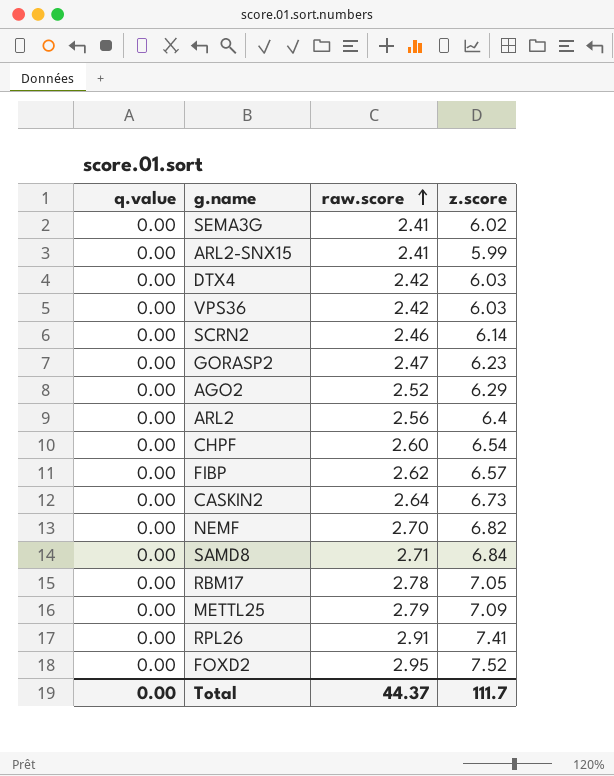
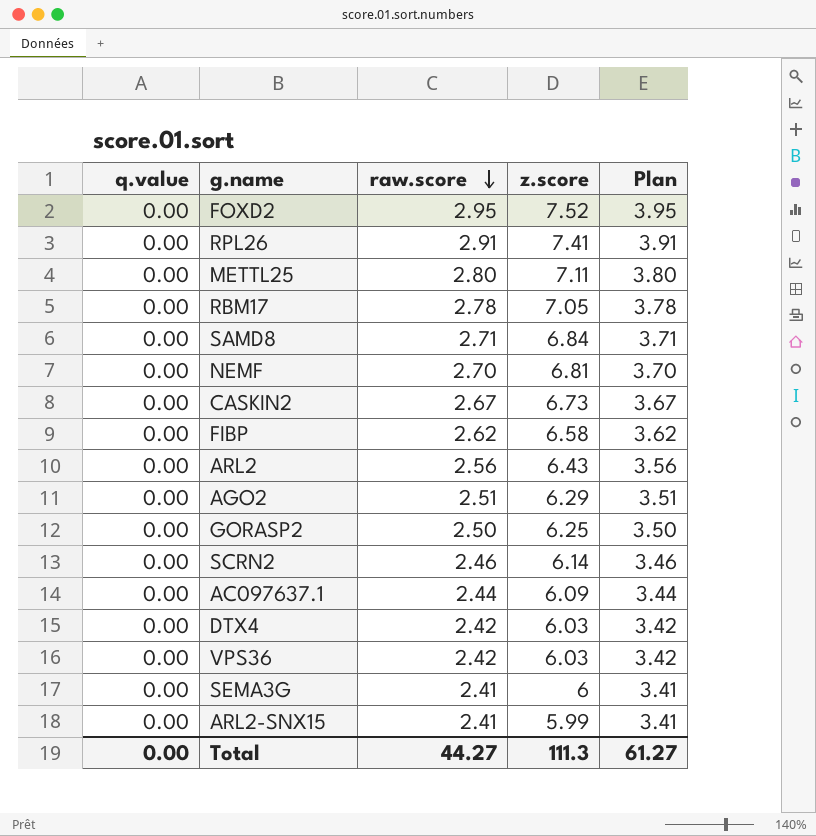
row order: raw.score ascending -> raw.score descending
column Plan | formula: none -> [raw.score] + 1
row CHPF: 0.00 | 2.60 | 6.54 -> none
METTL25 | raw.score: 2.79 -> 2.80
METTL25 | z.score: 7.09 -> 7.11
NEMF | z.score: 6.82 -> 6.81
CASKIN2 | raw.score: 2.64 -> 2.67
FIBP | z.score: 6.57 -> 6.58
ARL2 | z.score: 6.4 -> 6.43
AGO2 | raw.score: 2.52 -> 2.51
GORASP2 | raw.score: 2.47 -> 2.50
GORASP2 | z.score: 6.23 -> 6.25
row AC097637.1: none -> 0.00 | 2.44 | 6.09 | 3.44
SEMA3G | z.score: 6.02 -> 6
Total | raw.score: 44.37 -> 44.27
Total | z.score: 111.7 -> 111.3

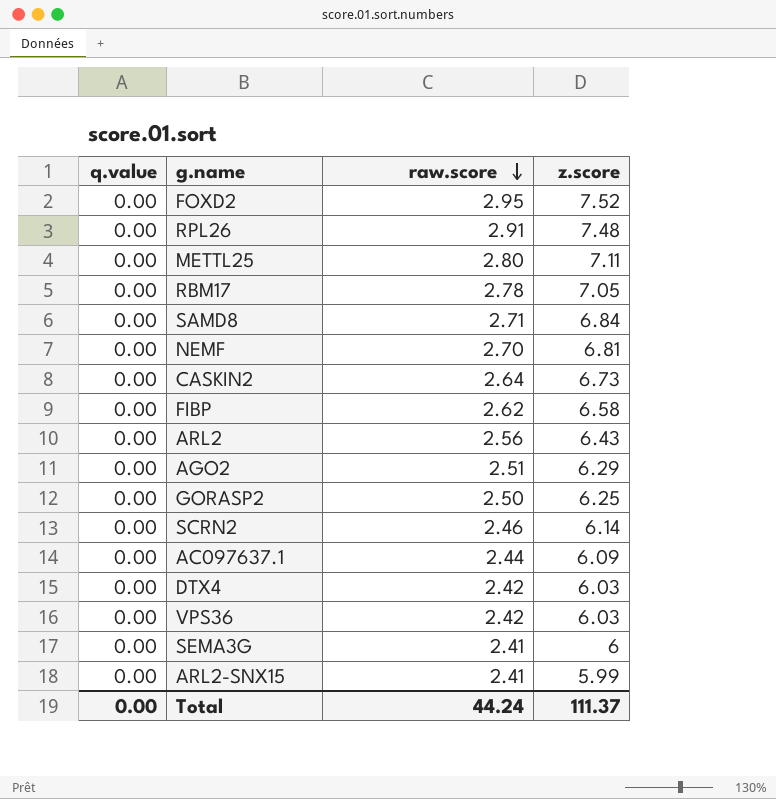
column Plan | formula: [raw.score] + 1 -> none
RPL26 | z.score: 7.41 -> 7.48
CASKIN2 | raw.score: 2.67 -> 2.64
Total | raw.score: 44.27 -> 44.24
Total | z.score: 111.3 -> 111.37

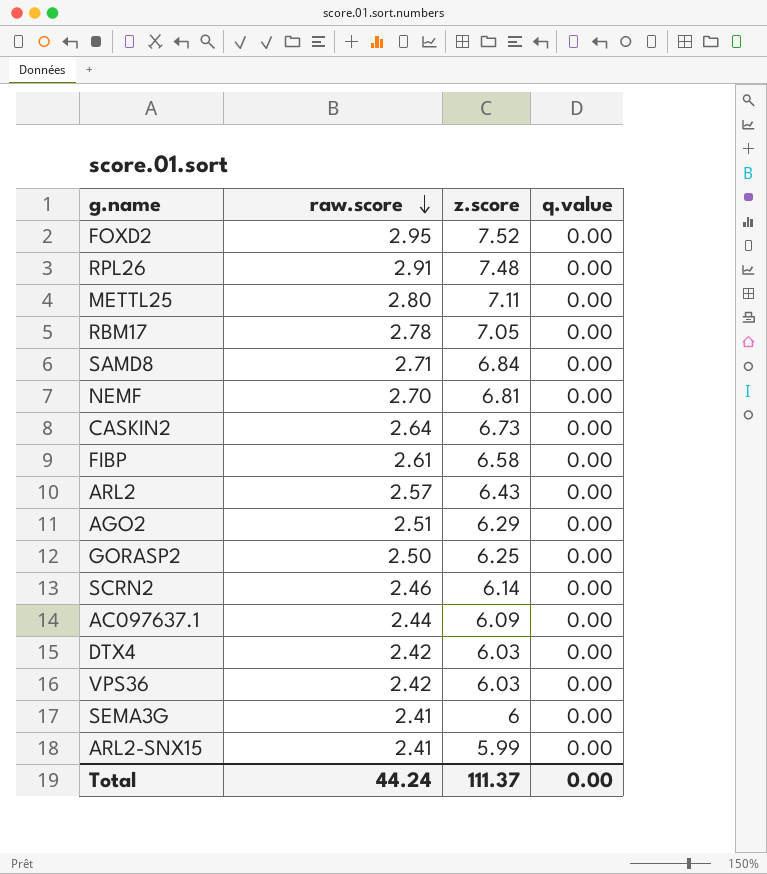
column q.value | position: 1 -> 4
FIBP | raw.score: 2.62 -> 2.61
ARL2 | raw.score: 2.56 -> 2.57

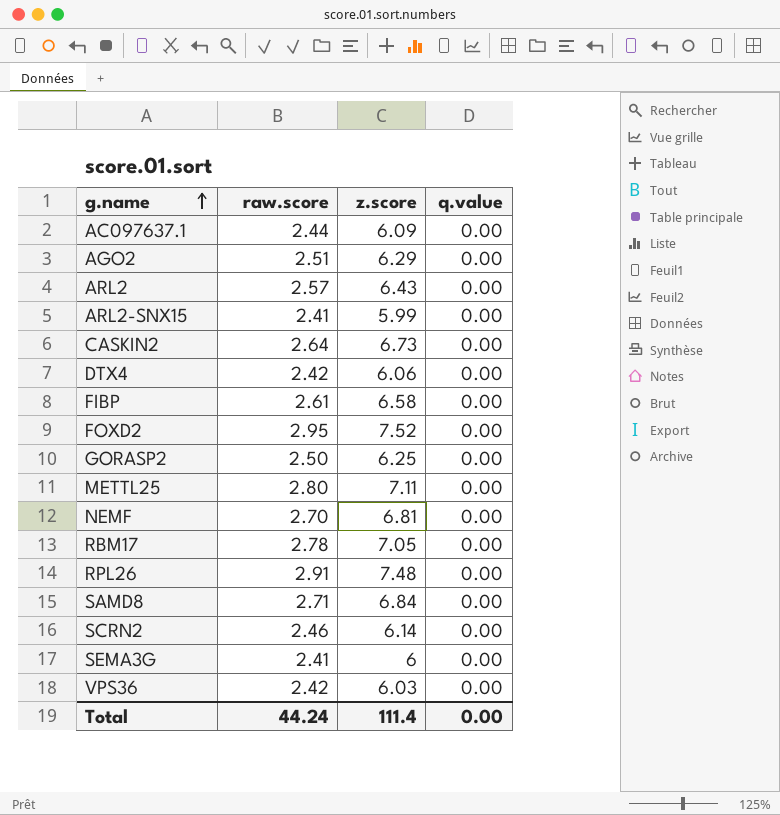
row order: raw.score descending -> g.name ascending
DTX4 | z.score: 6.03 -> 6.06
Total | z.score: 111.37 -> 111.4

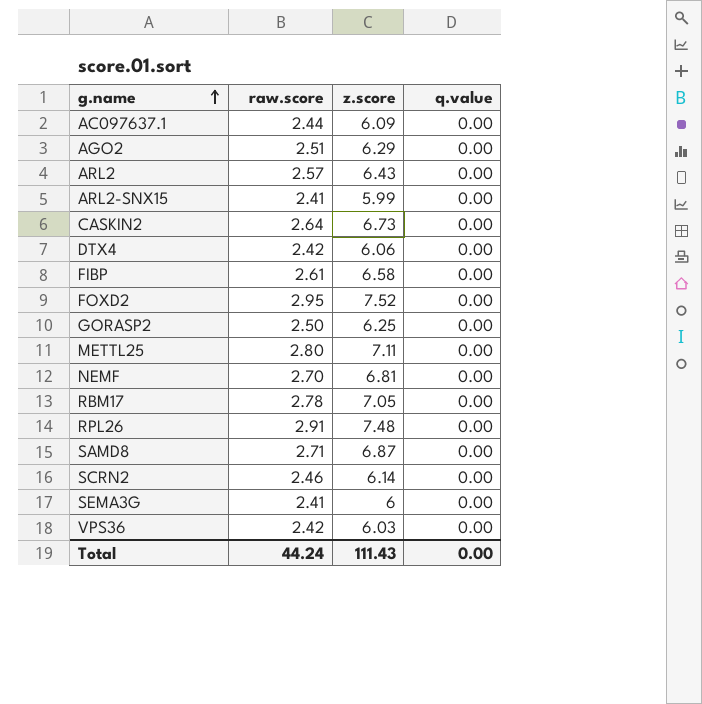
SAMD8 | z.score: 6.84 -> 6.87
Total | z.score: 111.4 -> 111.43

